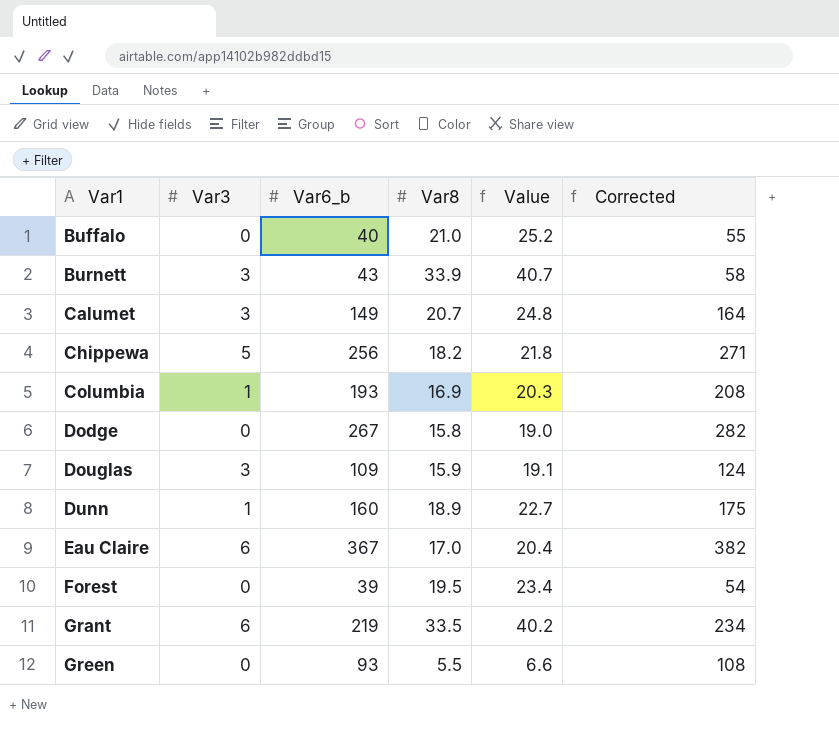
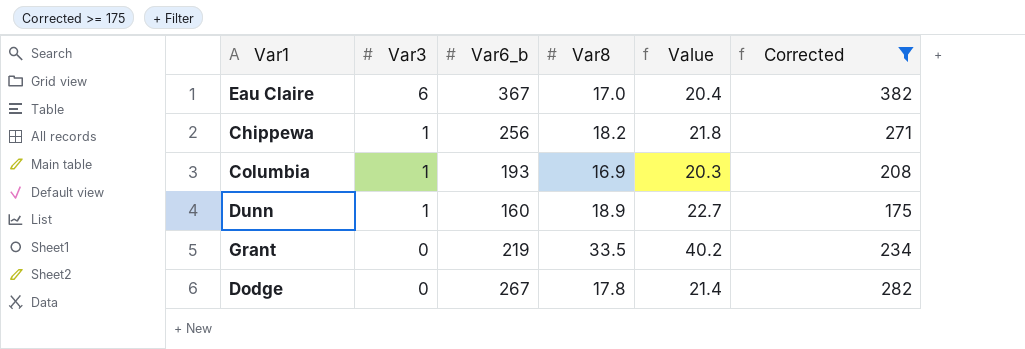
filter: none -> Corrected >= 175
row order: Var1 ascending -> Var3 descending
Chippewa | Var3: 5 -> 1
Grant | Var3: 6 -> 0
Dodge | Var8: 15.8 -> 17.8
Dodge | Value: 19.0 -> 21.4

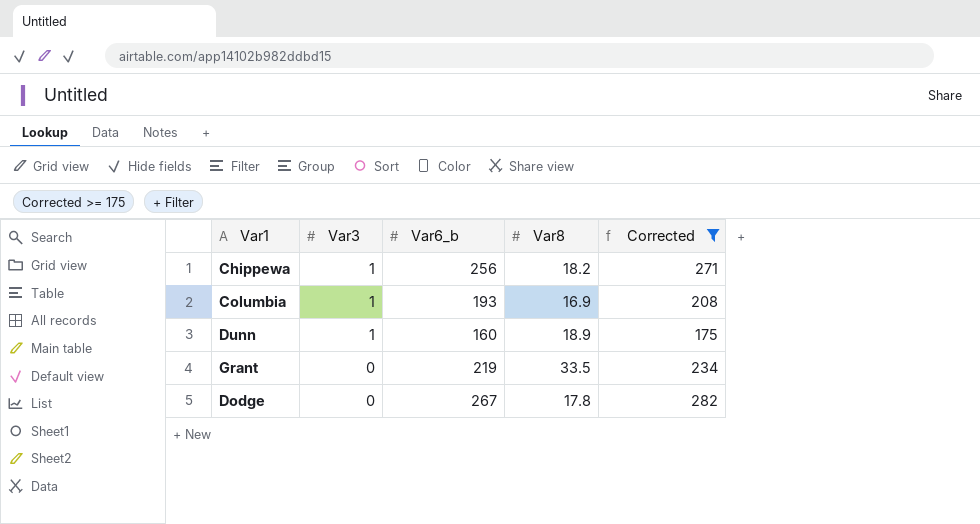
column Value | formula: [Var8] * 1.2 -> none
row Eau Claire: 6 | 367 | 17.0 | 20.4 | 382 -> none

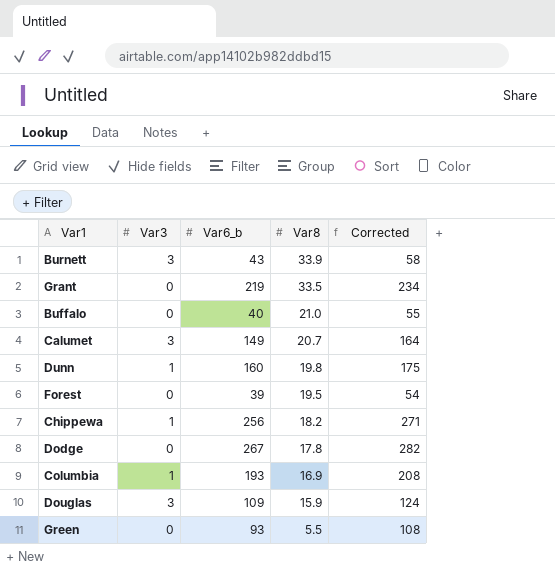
filter: Corrected >= 175 -> none
row order: Var3 descending -> Var8 descending
Dunn | Var8: 18.9 -> 19.8

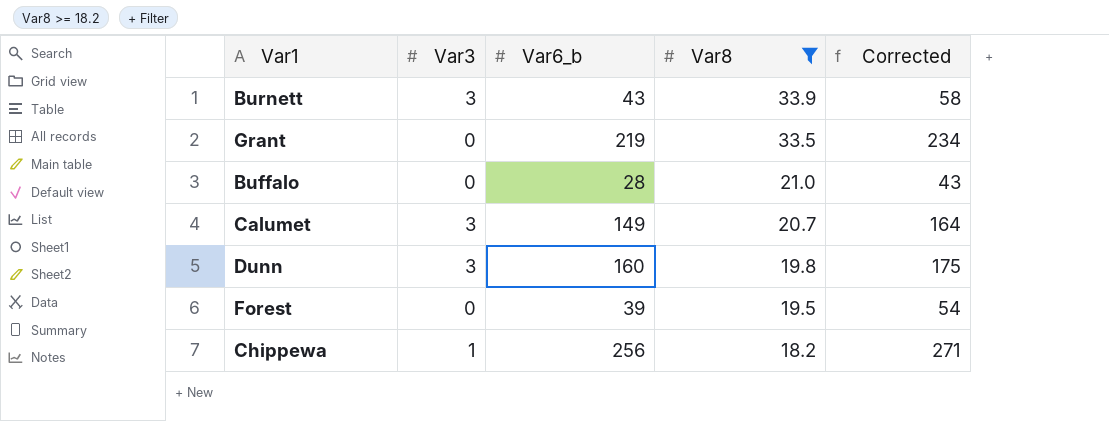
filter: none -> Var8 >= 18.2
Buffalo | Var6_b: 40 -> 28
Buffalo | Corrected: 55 -> 43
Dunn | Var3: 1 -> 3

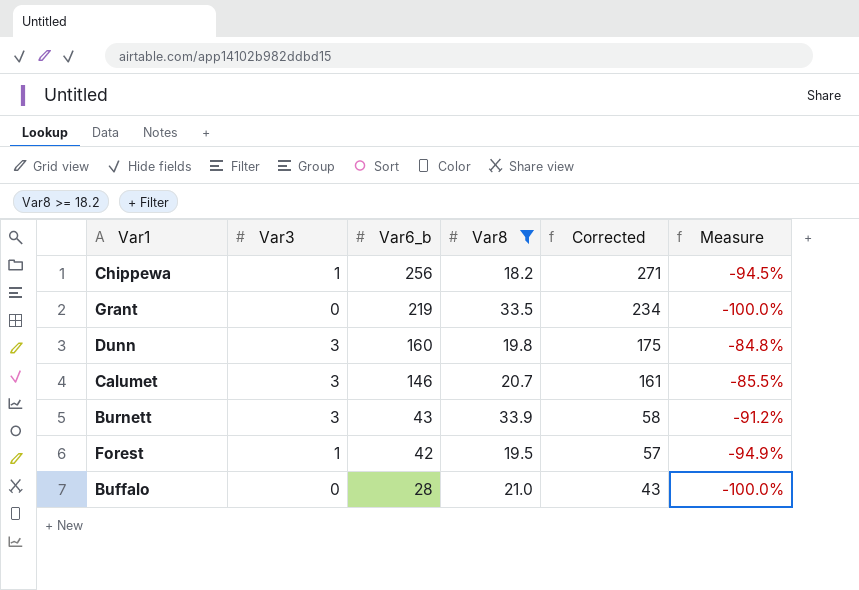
row order: Var8 descending -> Var6_b descending
column Measure | formula: none -> ([Var3] - [Var8]) / [Var8]
Calumet | Var6_b: 149 -> 146
Calumet | Corrected: 164 -> 161
Forest | Var3: 0 -> 1
Forest | Var6_b: 39 -> 42
Forest | Corrected: 54 -> 57

